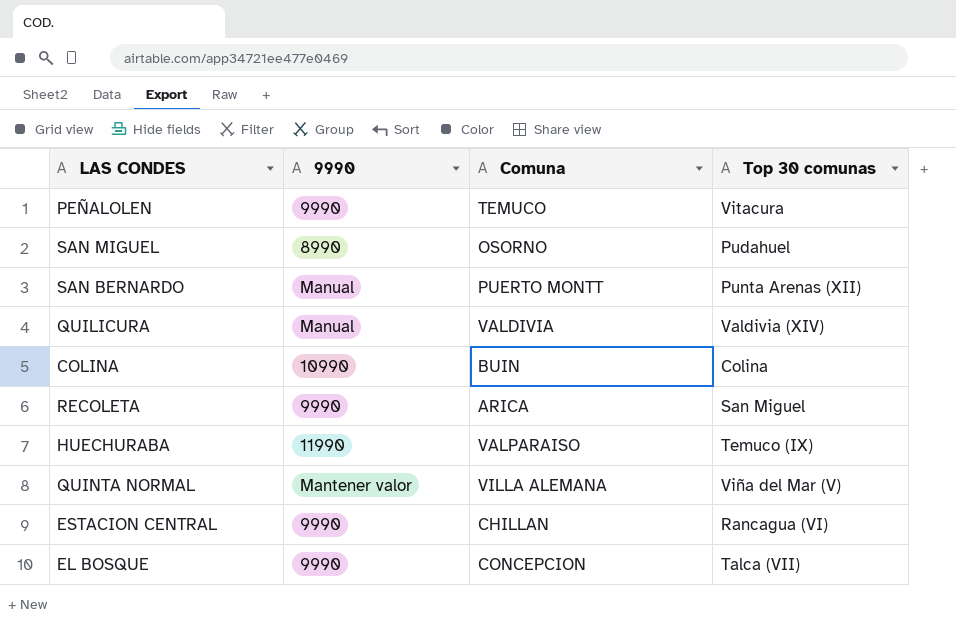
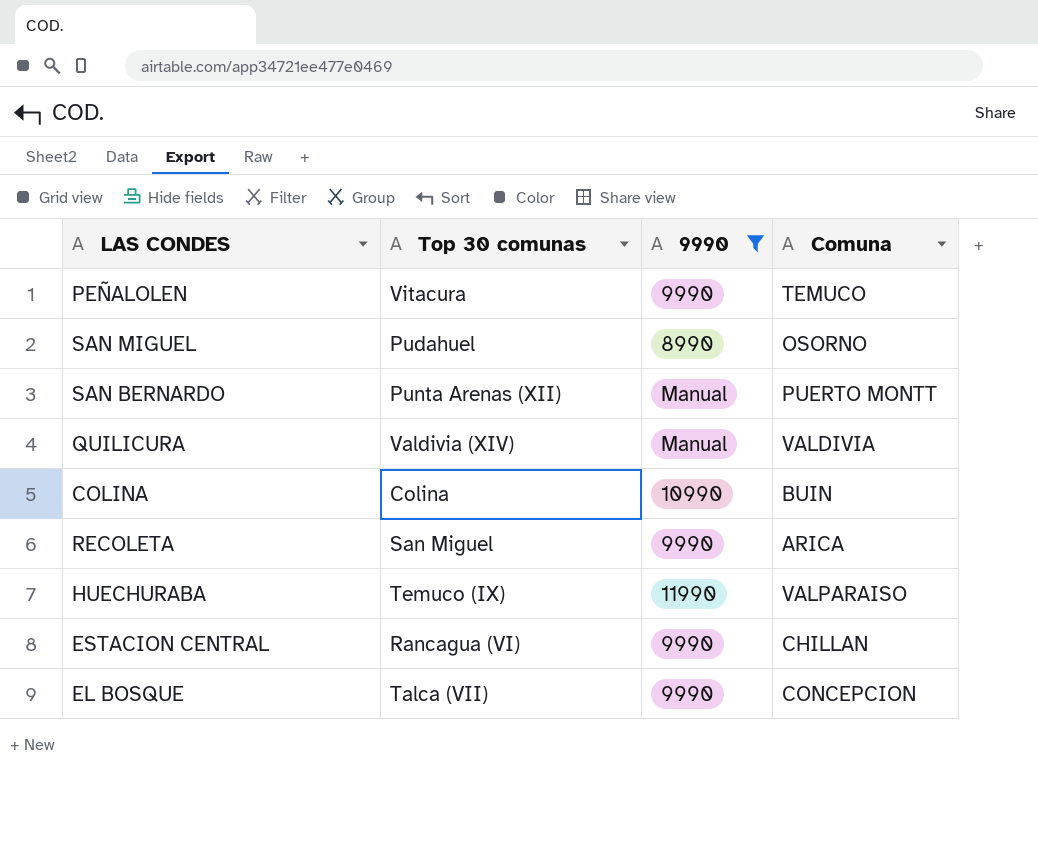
filter: none -> 9990 != Mantener valor
column Top 30 comunas | position: 4 -> 2

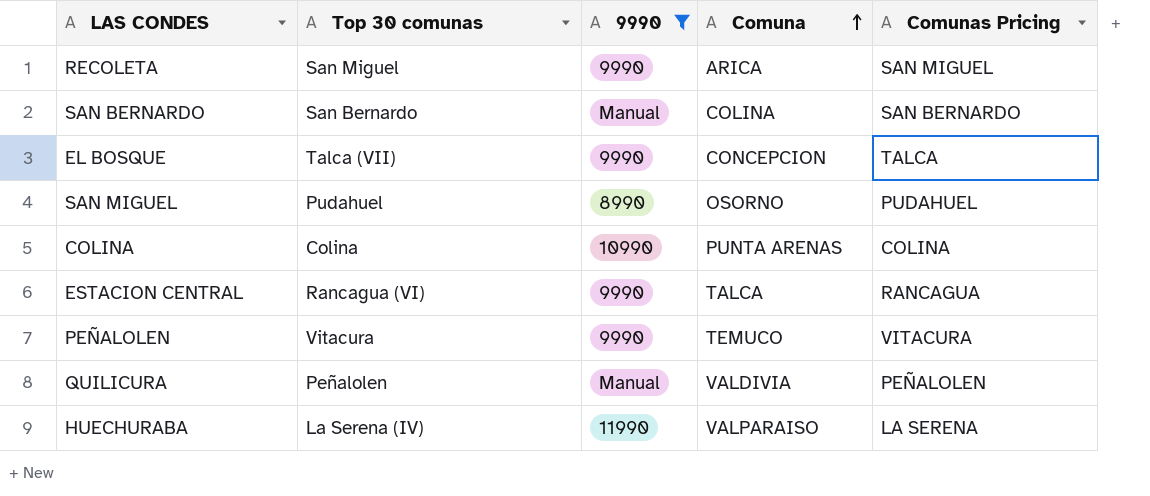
row order: none -> Comuna ascending
column Comunas Pricing | position: none -> 5
SAN BERNARDO | Top 30 comunas: Punta Arenas (XII) -> San Bernardo
SAN BERNARDO | Comuna: PUERTO MONTT -> COLINA
COLINA | Comuna: BUIN -> PUNTA ARENAS
ESTACION CENTRAL | Comuna: CHILLAN -> TALCA
QUILICURA | Top 30 comunas: Valdivia (XIV) -> Peñalolen
HUECHURABA | Top 30 comunas: Temuco (IX) -> La Serena (IV)

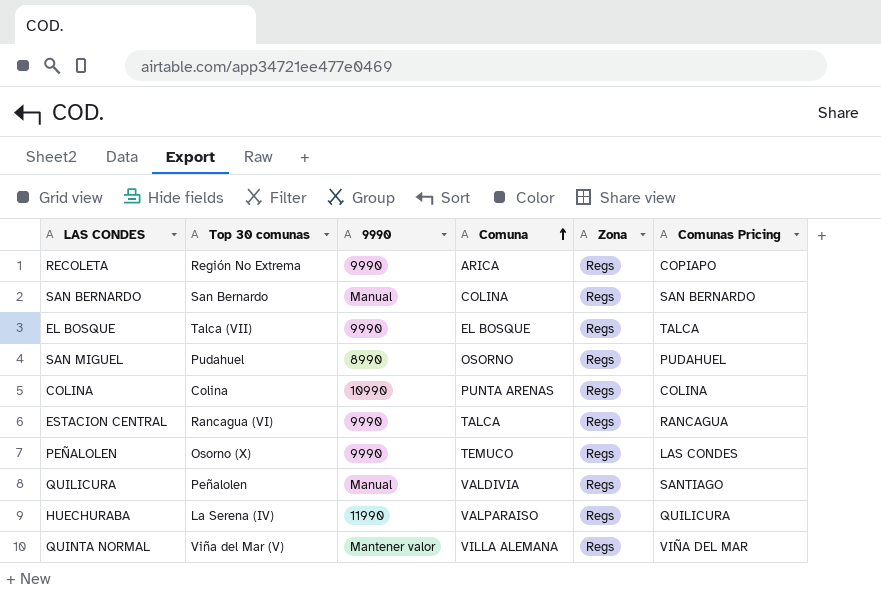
filter: 9990 != Mantener valor -> none
column Zona | position: none -> 5
RECOLETA | Top 30 comunas: San Miguel -> Región No Extrema
RECOLETA | Comunas Pricing: SAN MIGUEL -> COPIAPO
EL BOSQUE | Comuna: CONCEPCION -> EL BOSQUE
PEÑALOLEN | Top 30 comunas: Vitacura -> Osorno (X)
PEÑALOLEN | Comunas Pricing: VITACURA -> LAS CONDES
QUILICURA | Comunas Pricing: PEÑALOLEN -> SANTIAGO
HUECHURABA | Comunas Pricing: LA SERENA -> QUILICURA

